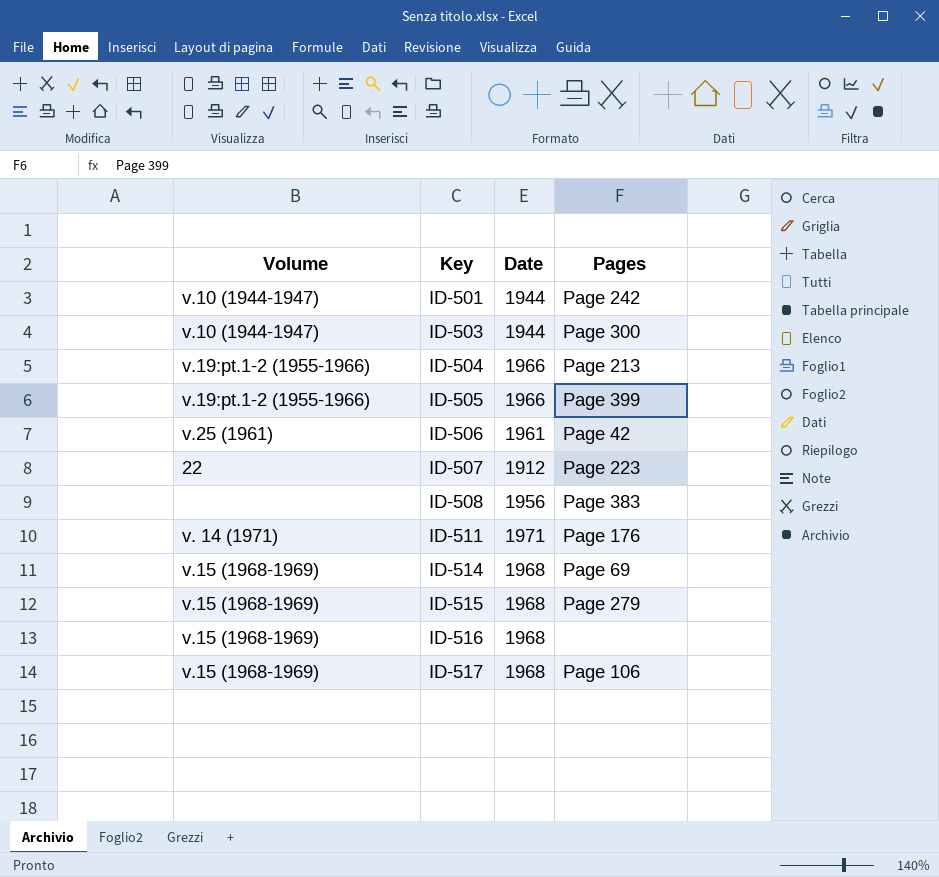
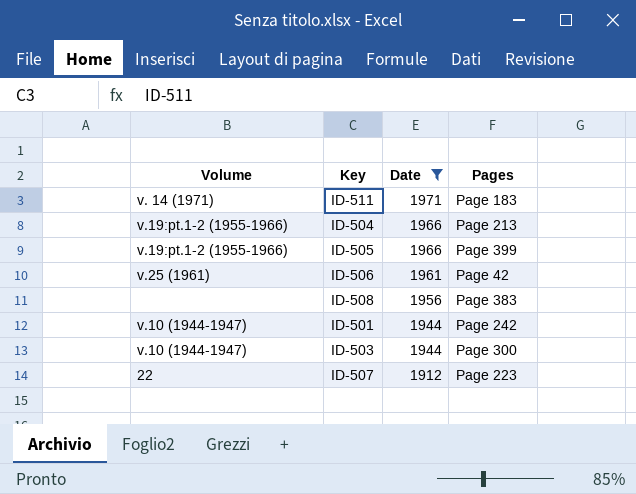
filter: none -> Date != 1968
row order: Key ascending -> Date descending
ID-511 | Pages: Page 176 -> Page 183

